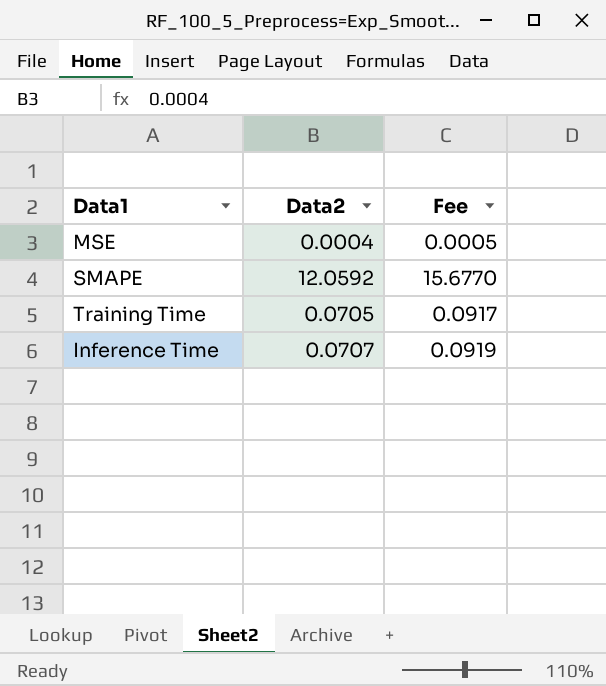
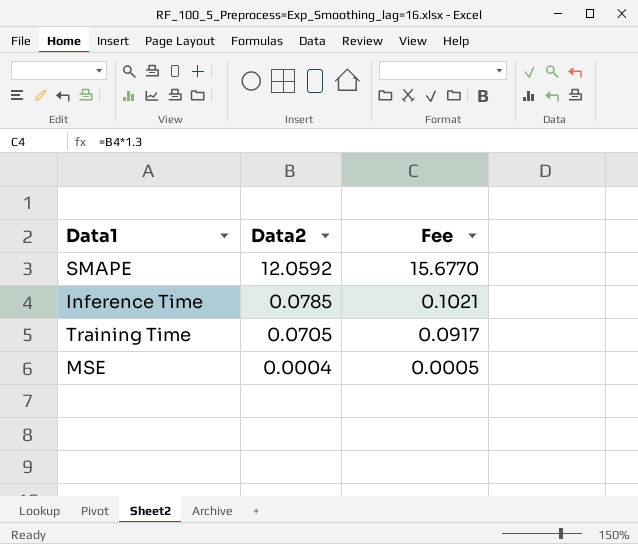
row order: none -> Data2 descending
Inference Time | Data2: 0.0707 -> 0.0785
Inference Time | Fee: 0.0919 -> 0.1021

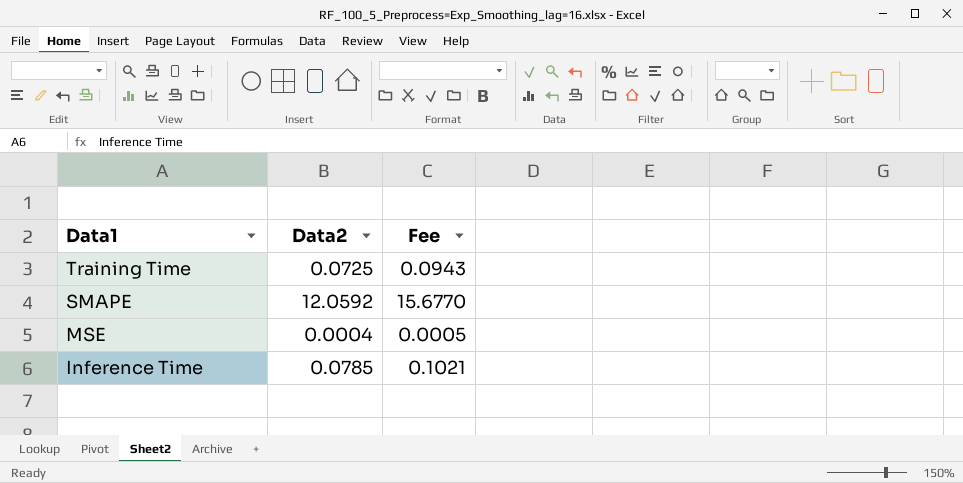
row order: Data2 descending -> Data1 descending
Training Time | Data2: 0.0705 -> 0.0725
Training Time | Fee: 0.0917 -> 0.0943

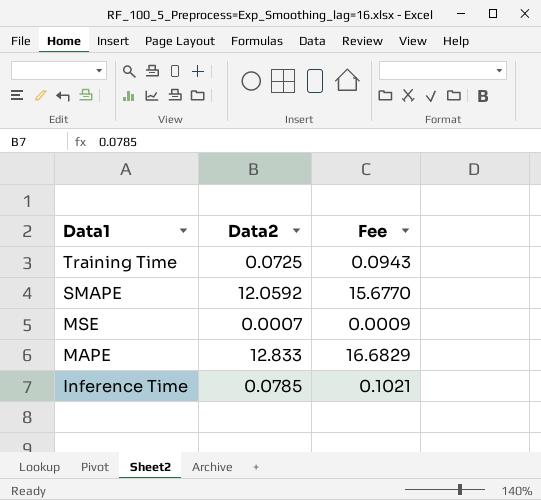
MSE | Data2: 0.0004 -> 0.0007
MSE | Fee: 0.0005 -> 0.0009
row MAPE: none -> 12.833 | 16.6829

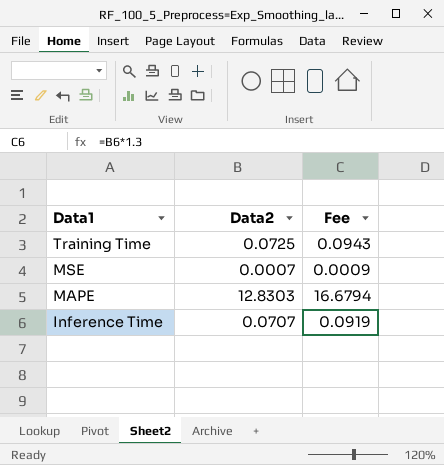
row SMAPE: 12.0592 | 15.6770 -> none
MAPE | Data2: 12.833 -> 12.8303
MAPE | Fee: 16.6829 -> 16.6794
Inference Time | Data2: 0.0785 -> 0.0707
Inference Time | Fee: 0.1021 -> 0.0919

